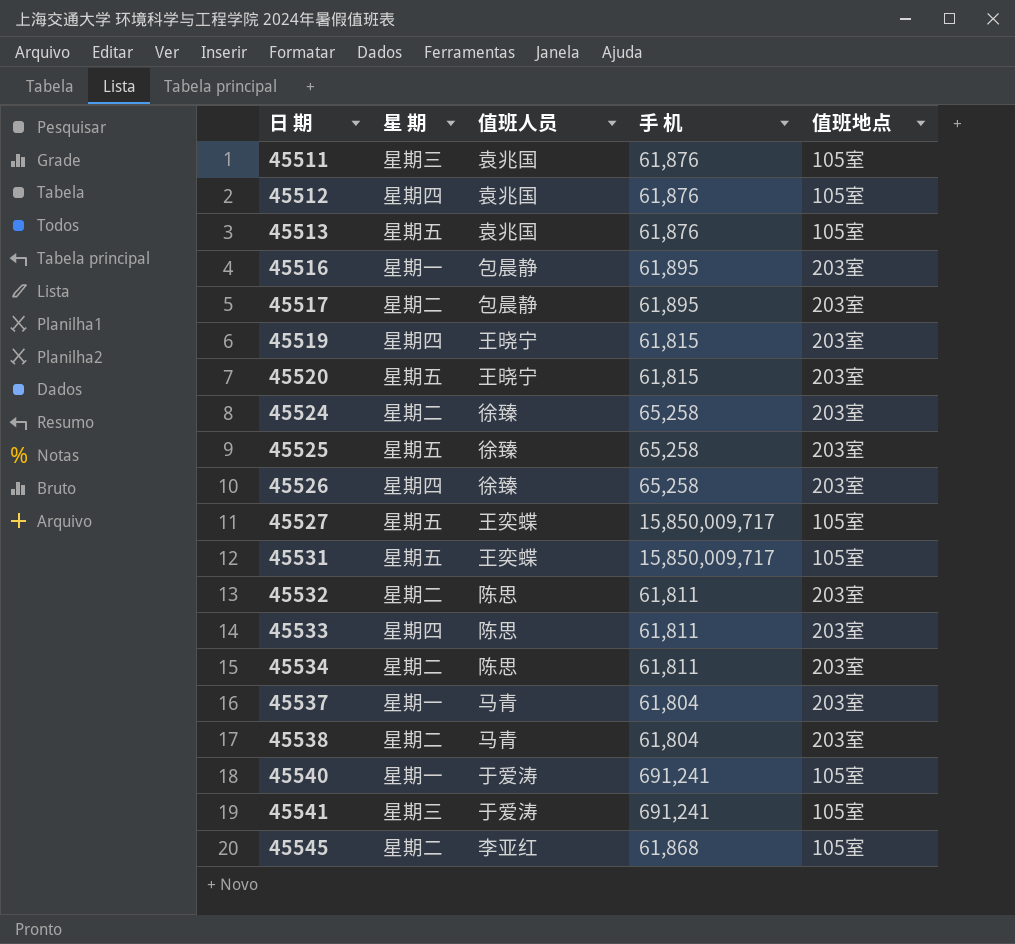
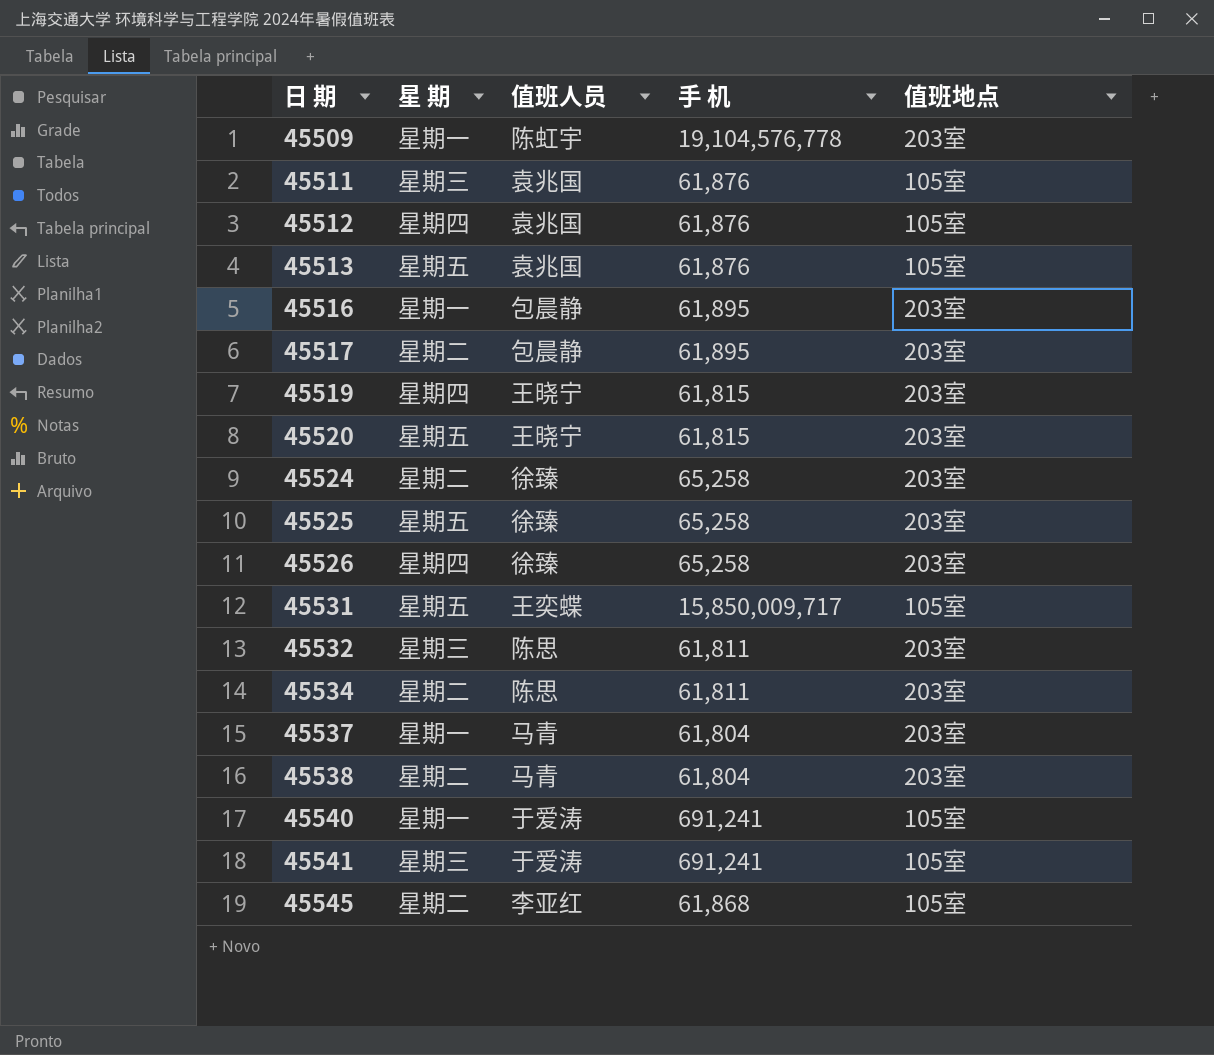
row 45527: 星期五 | 王奕蝶 | 15,850,009,717 | 105室 -> none
row 45533: 星期四 | 陈思 | 61,811 | 203室 -> none
row 45509: none -> 星期一 | 陈虹宇 | 19,104,576,778 | 203室
45532 | 星 期: 星期二 -> 星期三

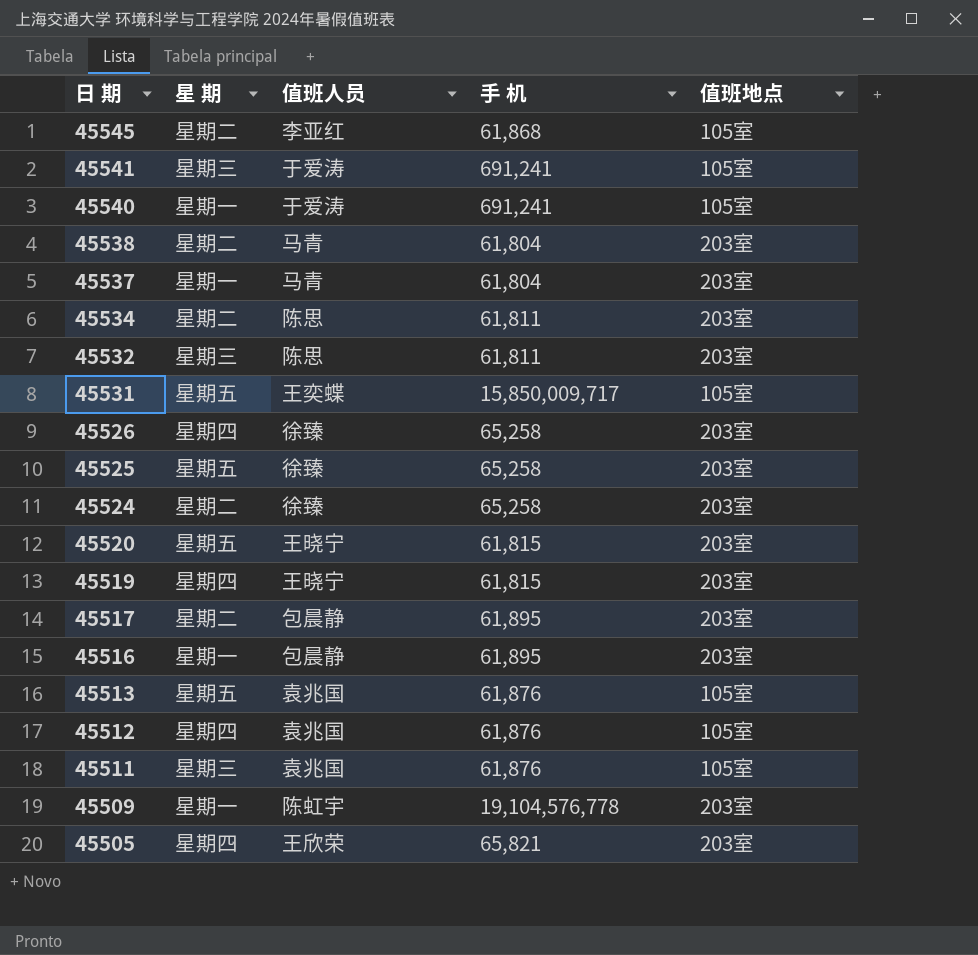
row order: 日 期 ascending -> 日 期 descending
row 45505: none -> 星期四 | 王欣荣 | 65,821 | 203室

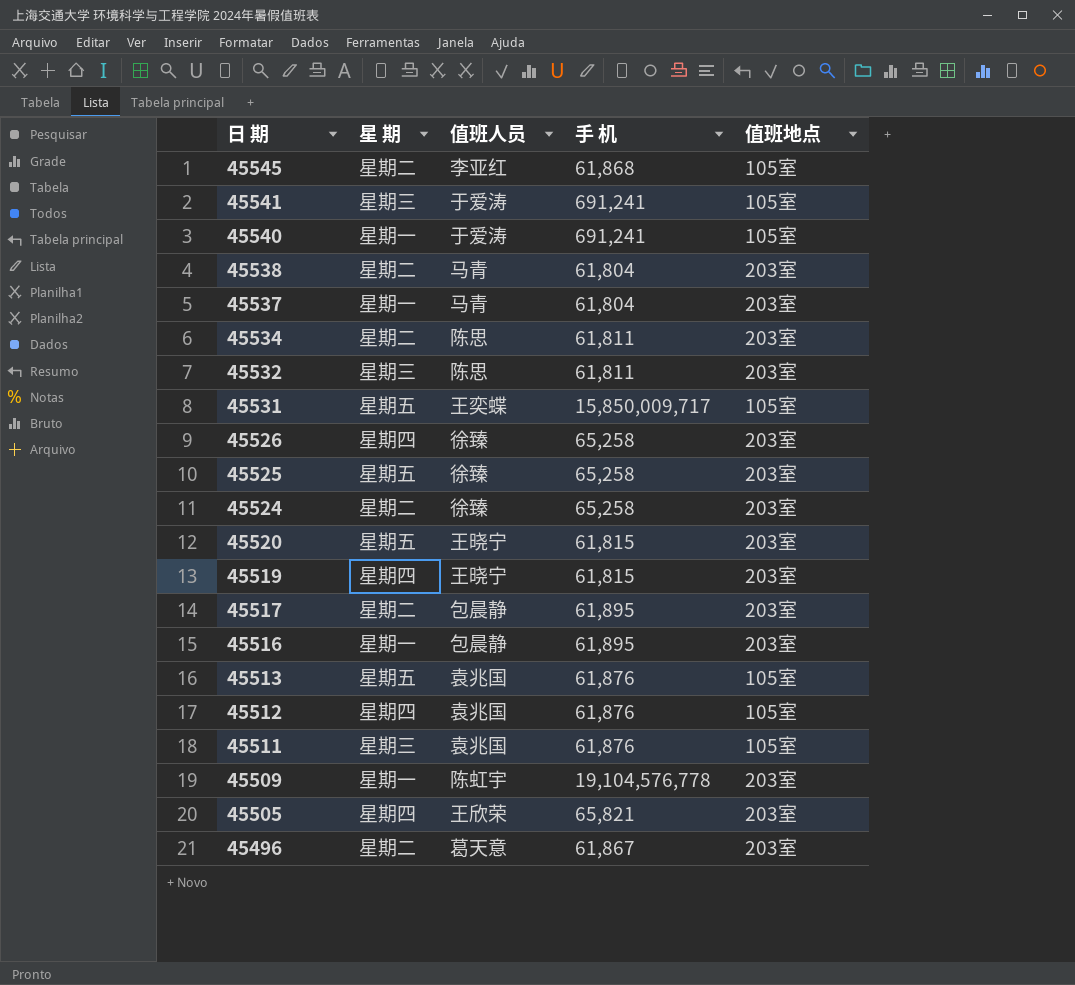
row 45496: none -> 星期二 | 葛天意 | 61,867 | 203室

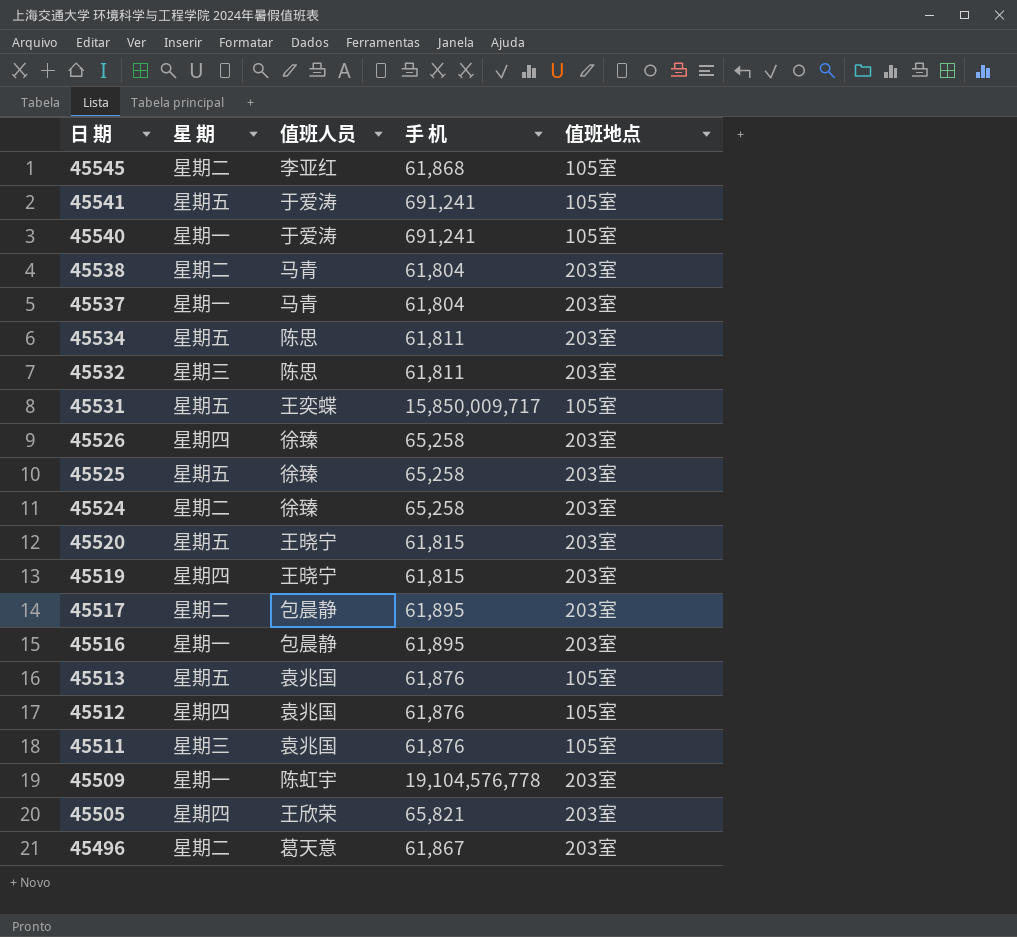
45541 | 星 期: 星期三 -> 星期五
45534 | 星 期: 星期二 -> 星期五

